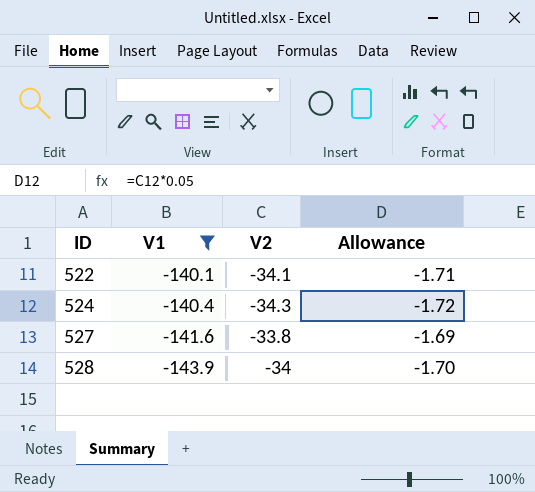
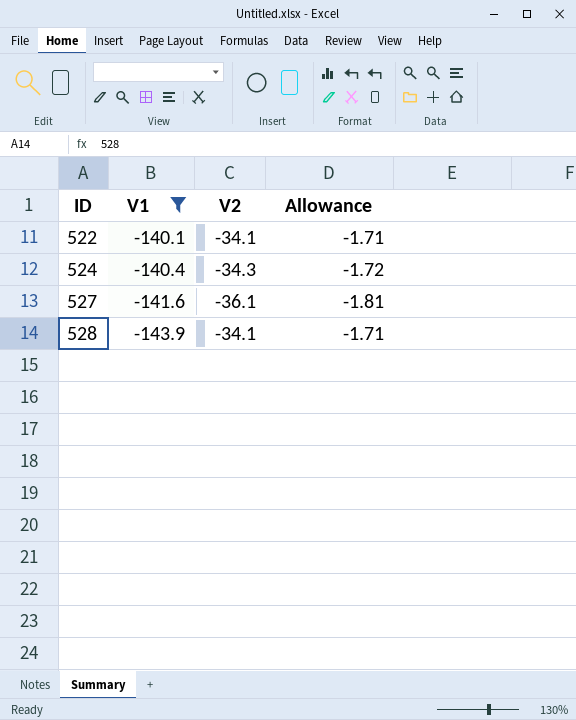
527 | V2: -33.8 -> -36.1
527 | Allowance: -1.69 -> -1.81
528 | V2: -34 -> -34.1
528 | Allowance: -1.70 -> -1.71

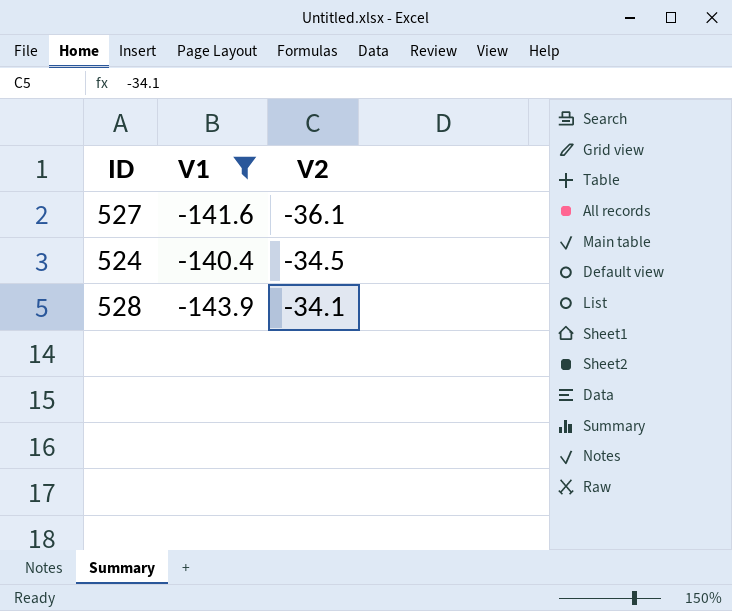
row order: ID ascending -> V2 ascending
column Allowance | formula: [V2] * 0.05 -> none
row 522: -140.1 | -34.1 | -1.71 -> none
524 | V2: -34.3 -> -34.5

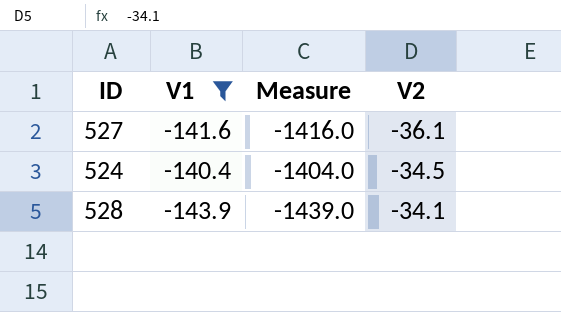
column Measure | formula: none -> [V1] * 10

